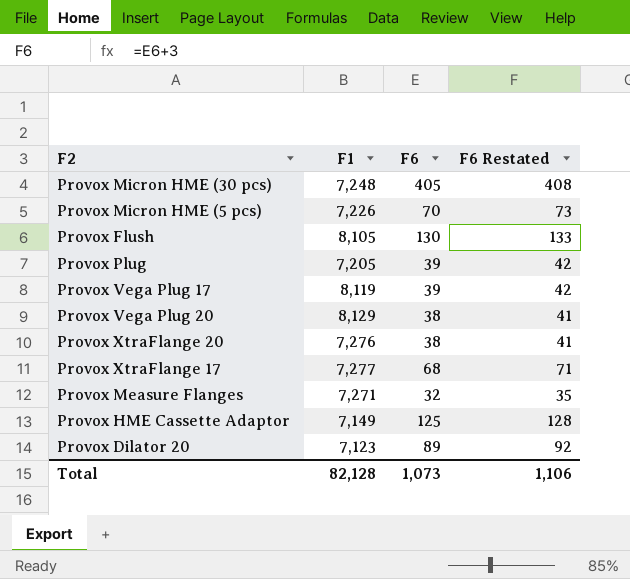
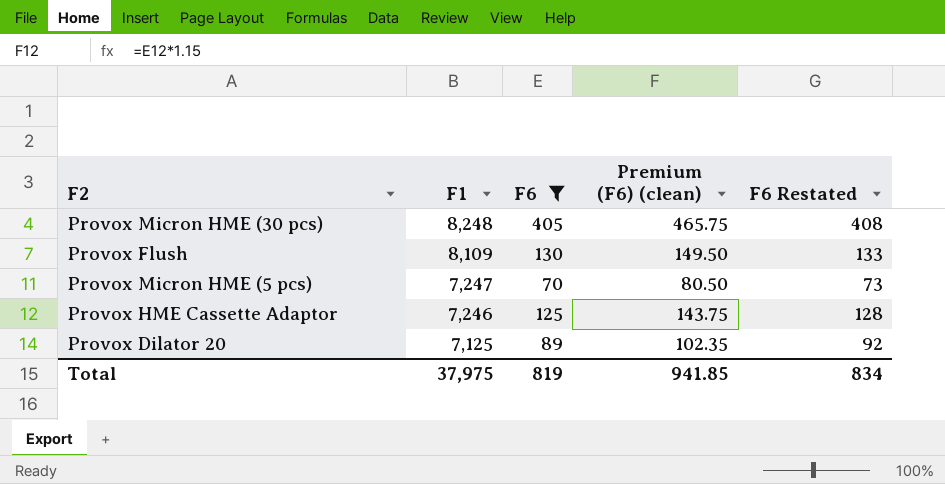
filter: none -> F6 >= 70
row order: none -> F1 descending
column Premium (F6) (clean) | formula: none -> [F6] * 1.15
Provox Micron HME (30 pcs) | F1: 7,248 -> 8,248
Provox Flush | F1: 8,105 -> 8,109
Provox Micron HME (5 pcs) | F1: 7,226 -> 7,247
Provox HME Cassette Adaptor | F1: 7,149 -> 7,246
Provox Dilator 20 | F1: 7,123 -> 7,125
Total | F1: 82,128 -> 37,975
Total | F6: 1,073 -> 819
Total | F6 Restated: 1,106 -> 834

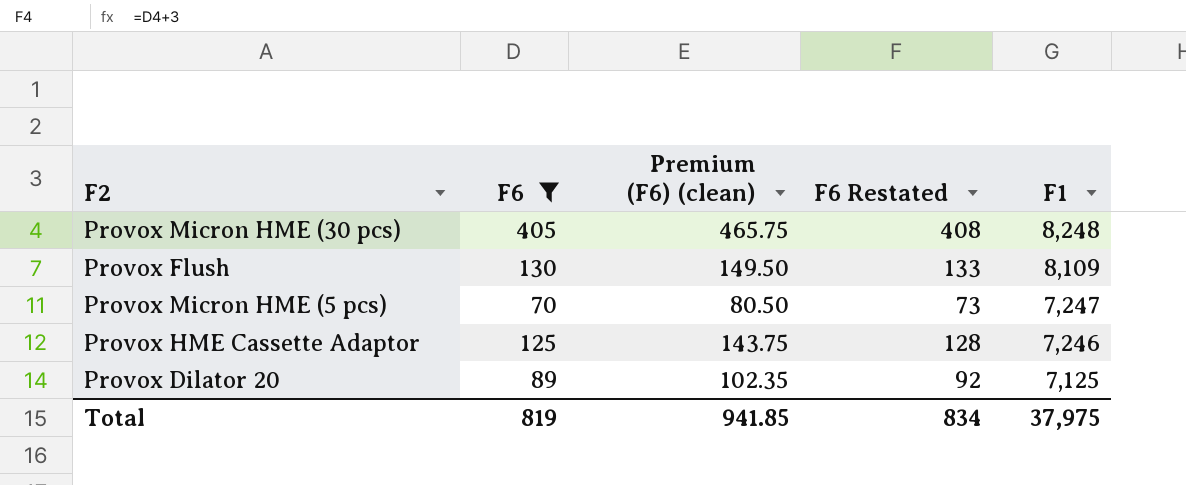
column F1 | position: 2 -> 5

